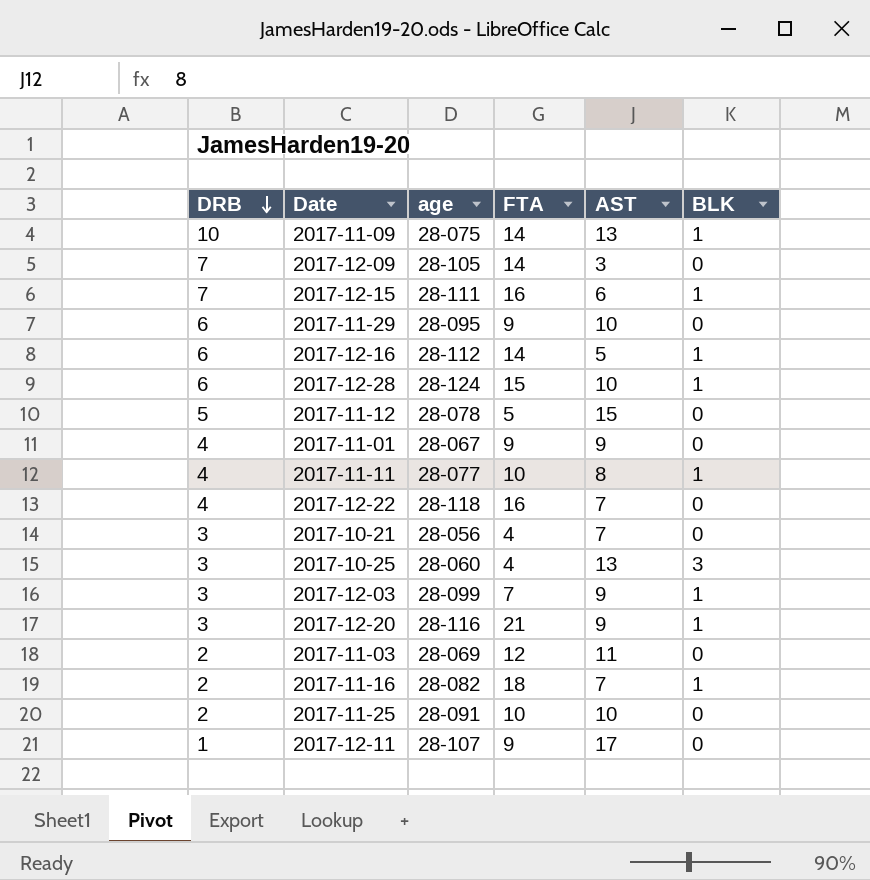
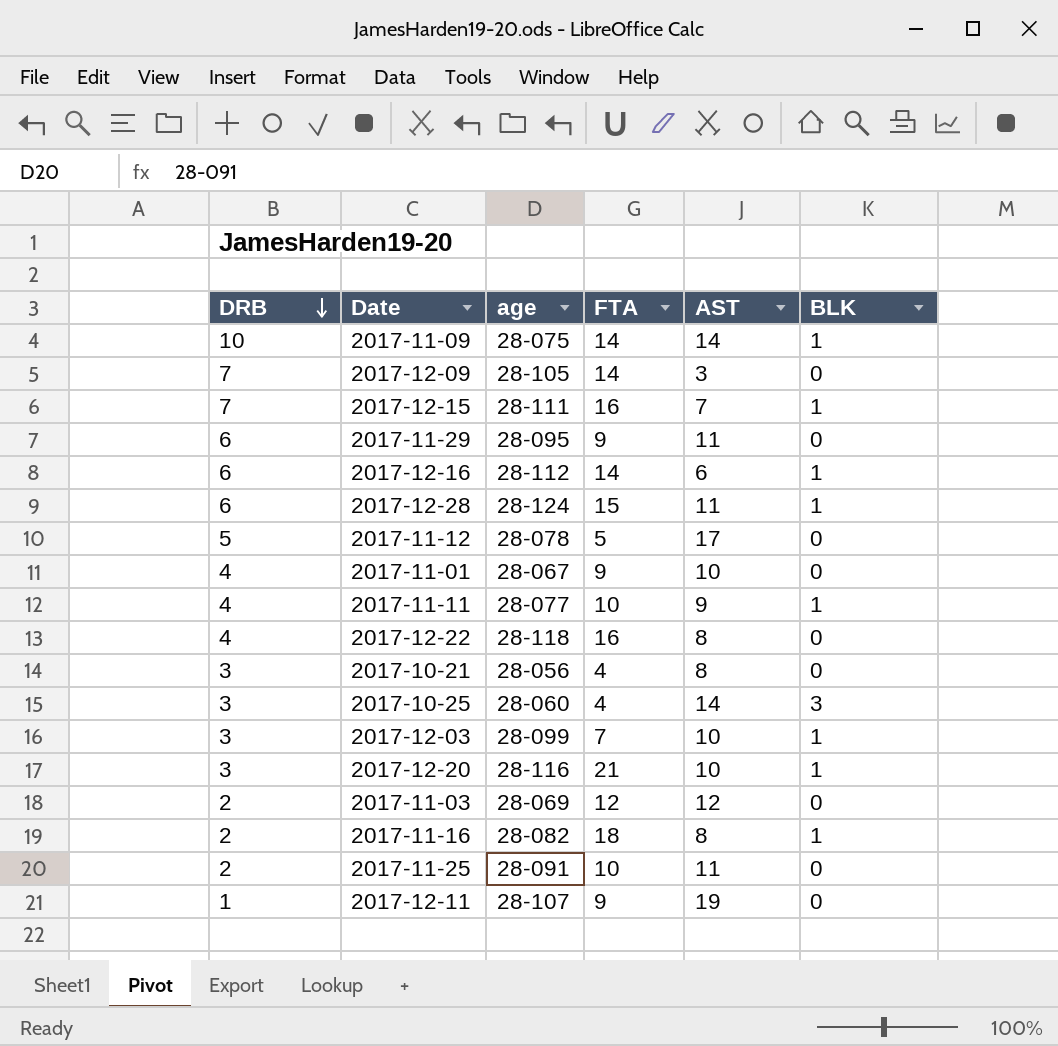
2017-11-09 | AST: 13 -> 14
2017-12-15 | AST: 6 -> 7
2017-11-29 | AST: 10 -> 11
2017-12-16 | AST: 5 -> 6
2017-12-28 | AST: 10 -> 11
2017-11-12 | AST: 15 -> 17
2017-11-01 | AST: 9 -> 10
2017-11-11 | AST: 8 -> 9
2017-12-22 | AST: 7 -> 8
2017-10-21 | AST: 7 -> 8
2017-10-25 | AST: 13 -> 14
2017-12-03 | AST: 9 -> 10
2017-12-20 | AST: 9 -> 10
2017-11-03 | AST: 11 -> 12
2017-11-16 | AST: 7 -> 8
2017-11-25 | AST: 10 -> 11
2017-12-11 | AST: 17 -> 19

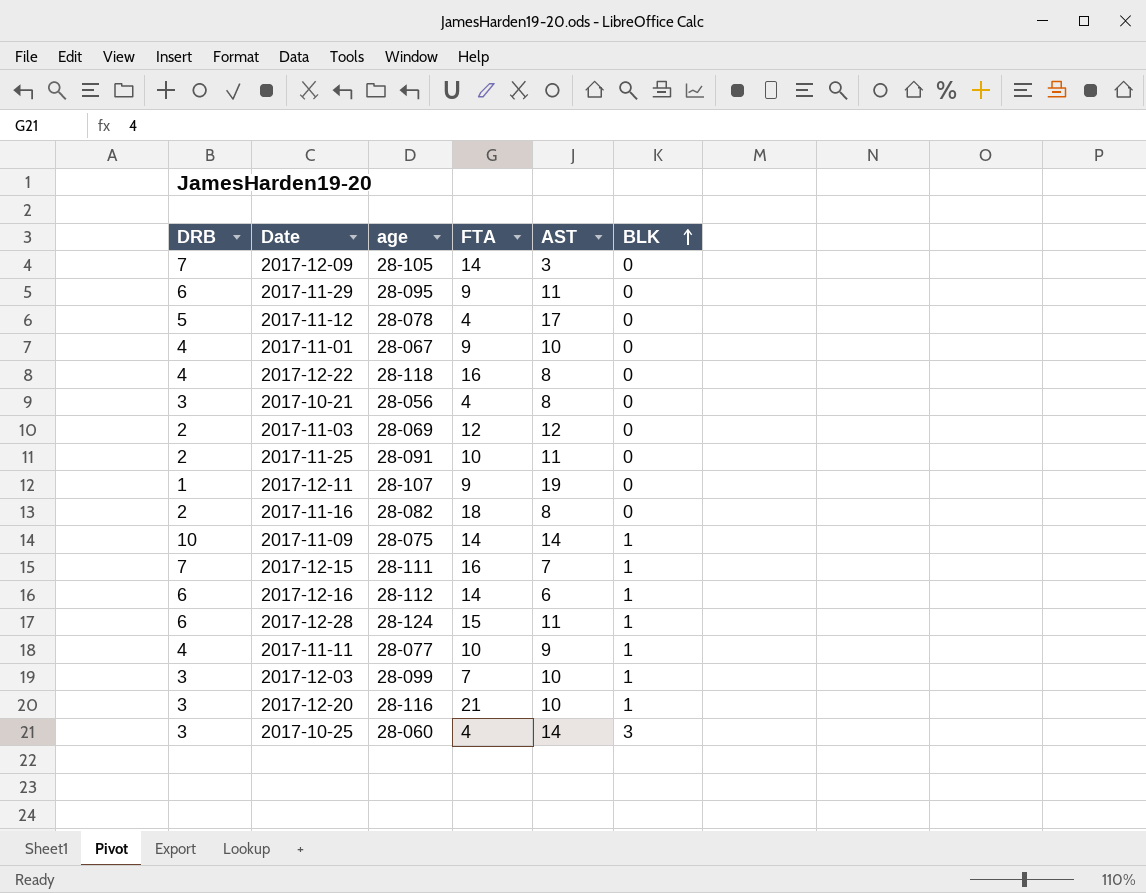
row order: DRB descending -> BLK ascending
2017-11-12 | FTA: 5 -> 4
2017-11-16 | BLK: 1 -> 0

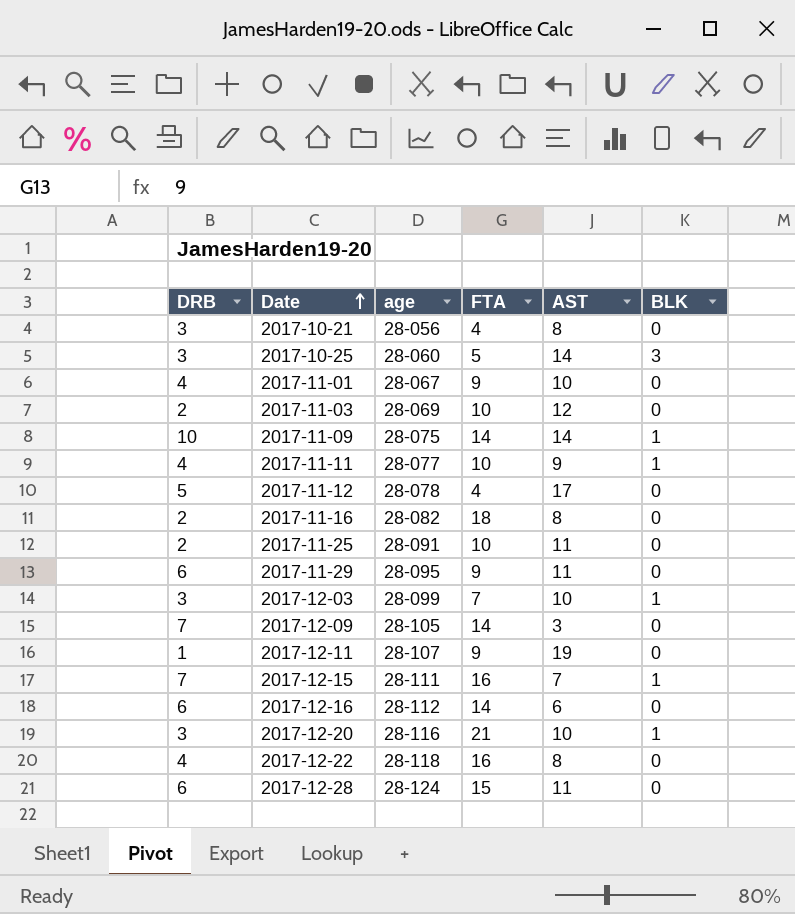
row order: BLK ascending -> Date ascending
2017-10-25 | FTA: 4 -> 5
2017-11-03 | FTA: 12 -> 10
2017-12-16 | BLK: 1 -> 0
2017-12-28 | BLK: 1 -> 0

